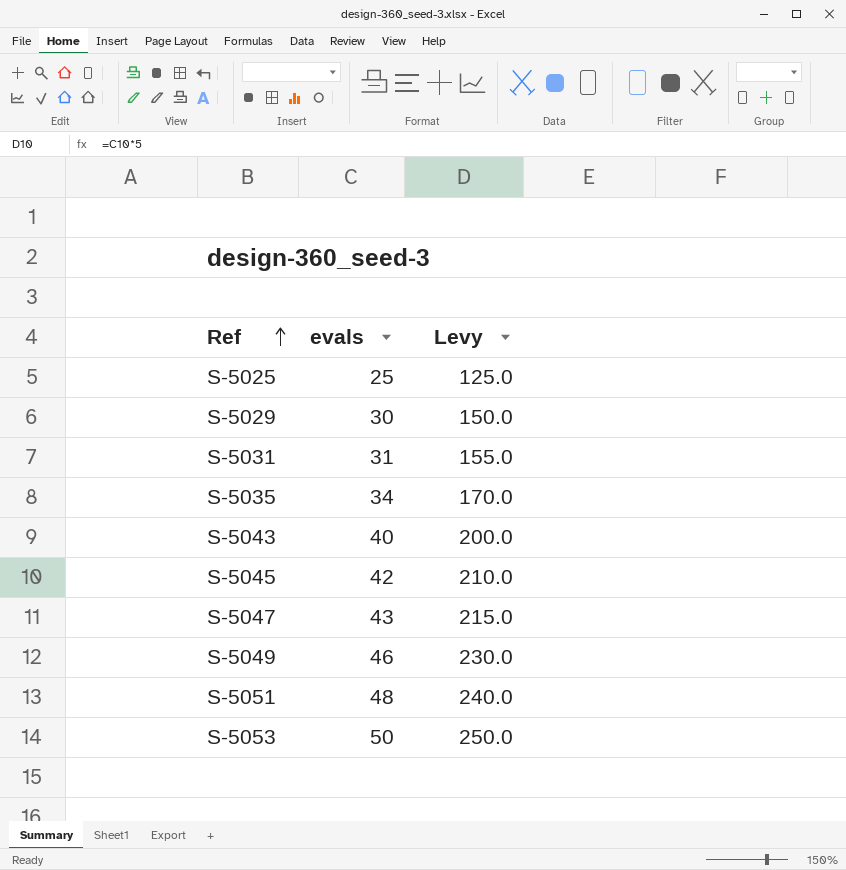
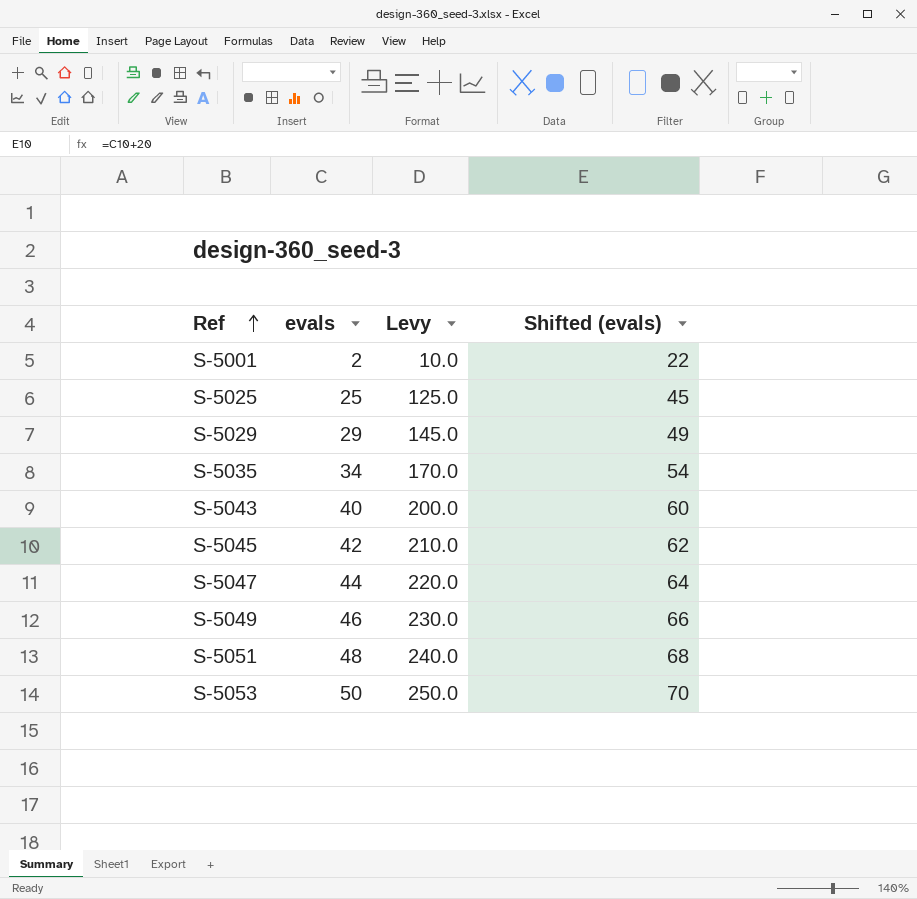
column Shifted (evals) | formula: none -> [evals] + 20
row S-5031: 31 | 155.0 -> none
row S-5001: none -> 2 | 10.0 | 22
S-5029 | evals: 30 -> 29
S-5029 | Levy: 150.0 -> 145.0
S-5047 | evals: 43 -> 44
S-5047 | Levy: 215.0 -> 220.0

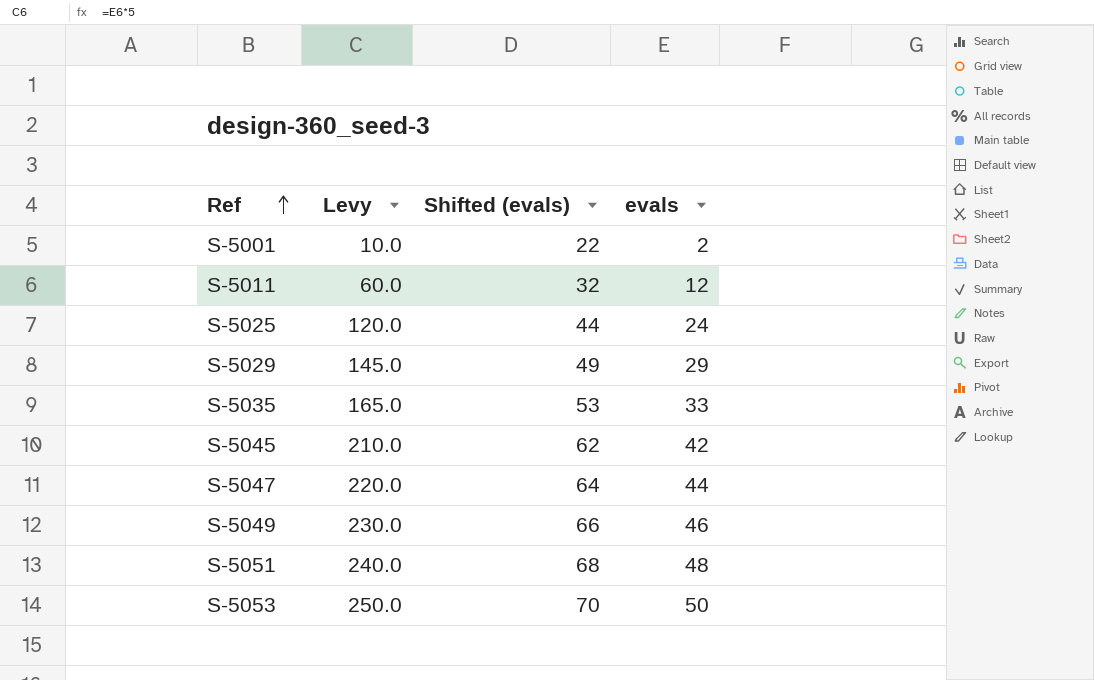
column evals | position: 2 -> 4
row S-5043: 40 | 200.0 | 60 -> none
row S-5011: none -> 60.0 | 32 | 12
S-5025 | Levy: 125.0 -> 120.0
S-5025 | Shifted (evals): 45 -> 44
S-5025 | evals: 25 -> 24
S-5035 | Levy: 170.0 -> 165.0
S-5035 | Shifted (evals): 54 -> 53
S-5035 | evals: 34 -> 33

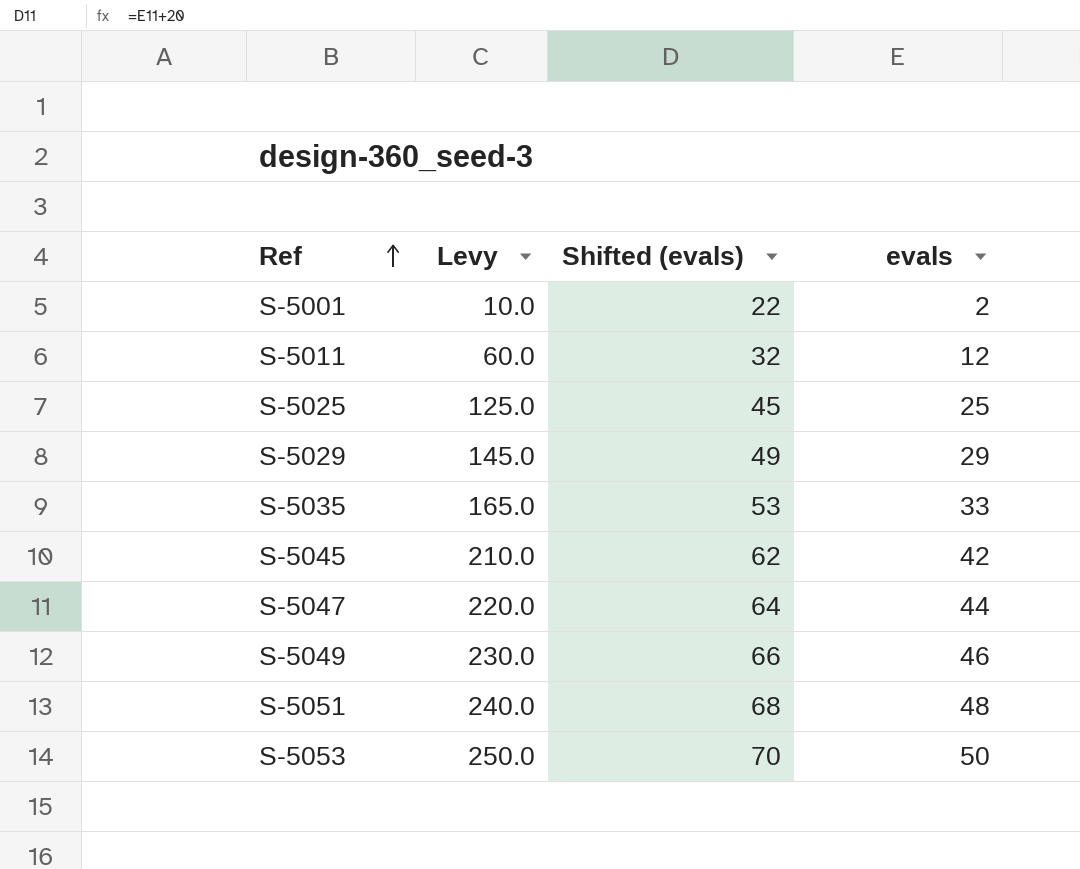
S-5025 | Levy: 120.0 -> 125.0
S-5025 | Shifted (evals): 44 -> 45
S-5025 | evals: 24 -> 25

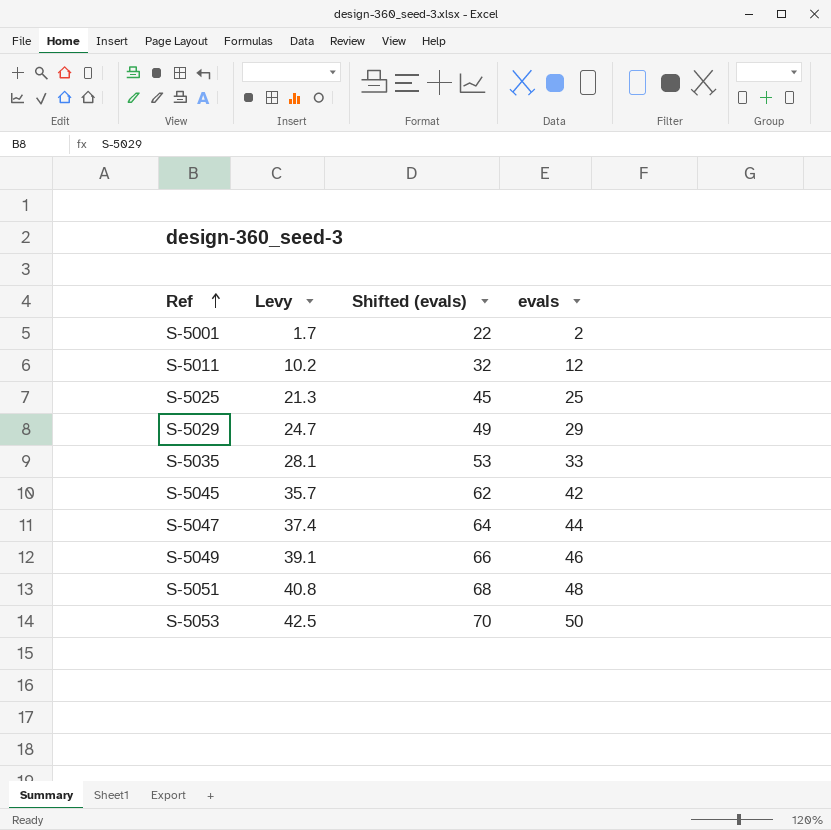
column Levy | formula: [evals] * 5 -> [evals] * 0.85

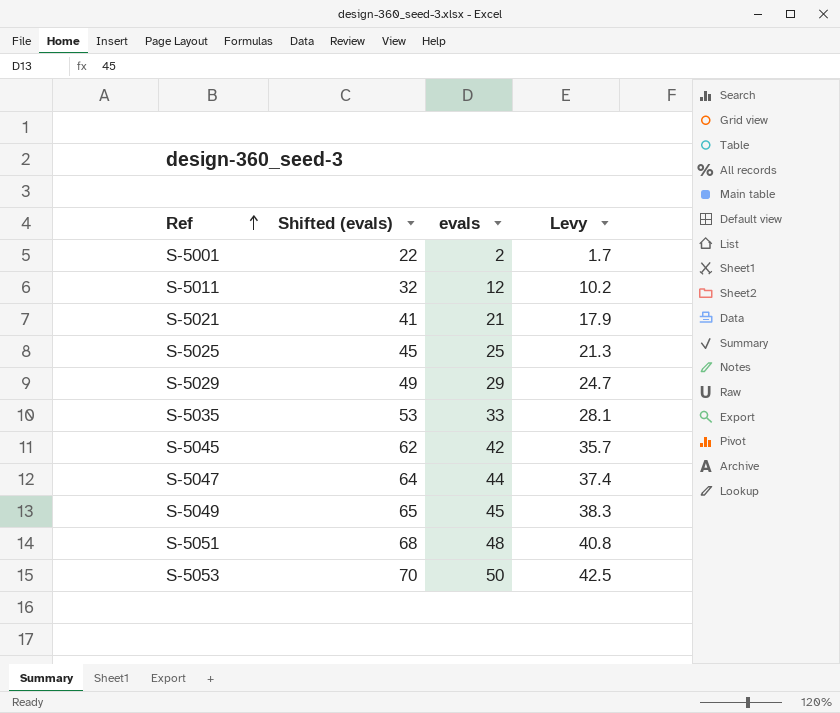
column Levy | position: 2 -> 4
row S-5021: none -> 41 | 21 | 17.9
S-5049 | Shifted (evals): 66 -> 65
S-5049 | evals: 46 -> 45
S-5049 | Levy: 39.1 -> 38.3

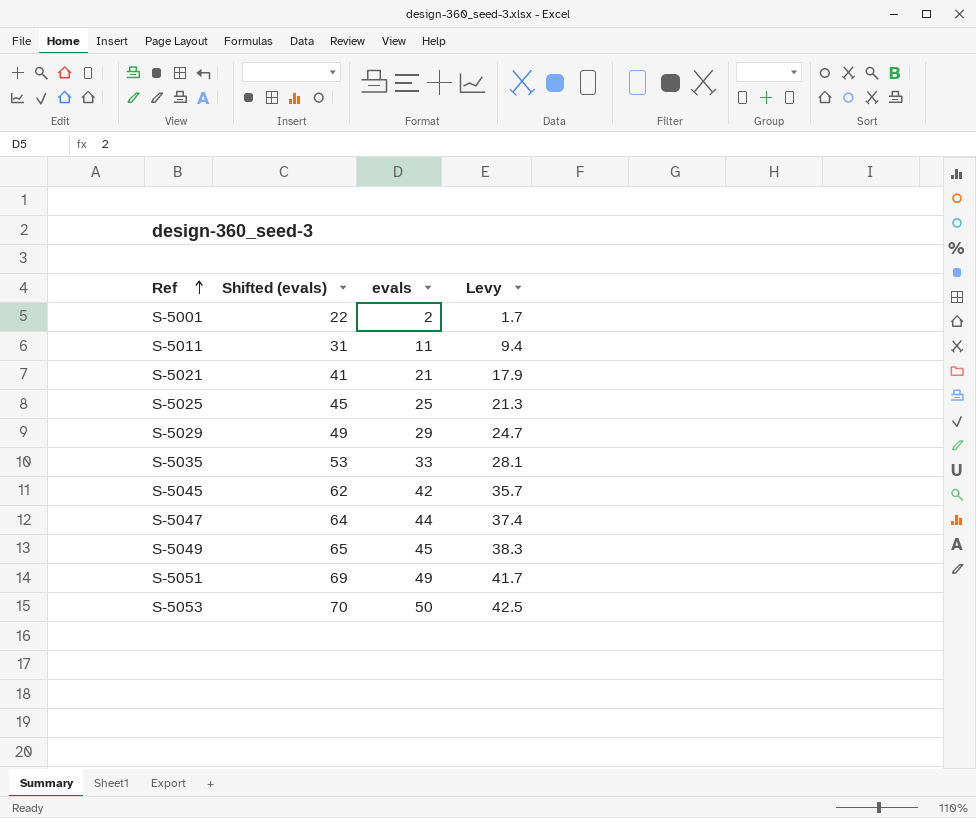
S-5011 | Shifted (evals): 32 -> 31
S-5011 | evals: 12 -> 11
S-5011 | Levy: 10.2 -> 9.4
S-5051 | Shifted (evals): 68 -> 69
S-5051 | evals: 48 -> 49
S-5051 | Levy: 40.8 -> 41.7

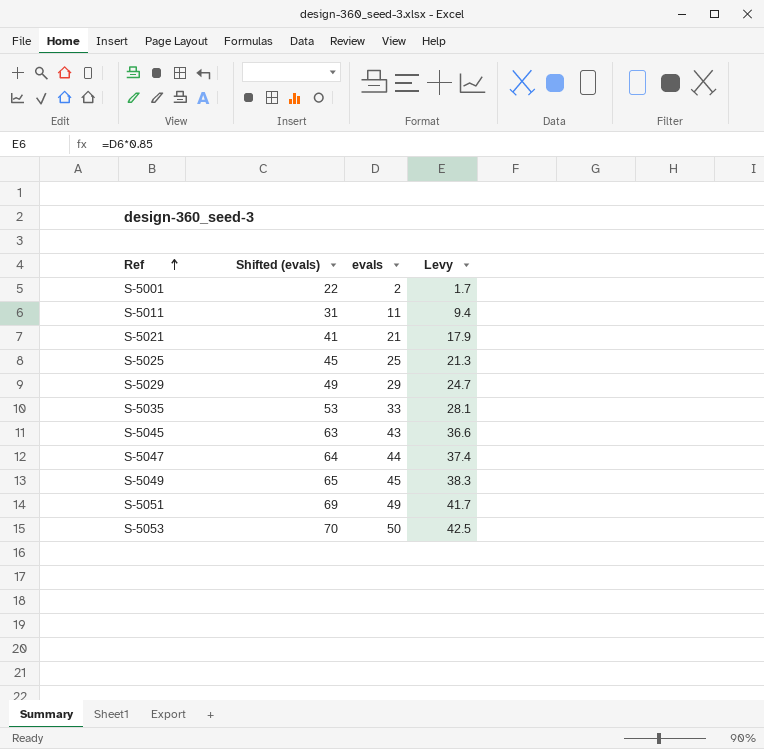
S-5045 | Shifted (evals): 62 -> 63
S-5045 | evals: 42 -> 43
S-5045 | Levy: 35.7 -> 36.6

